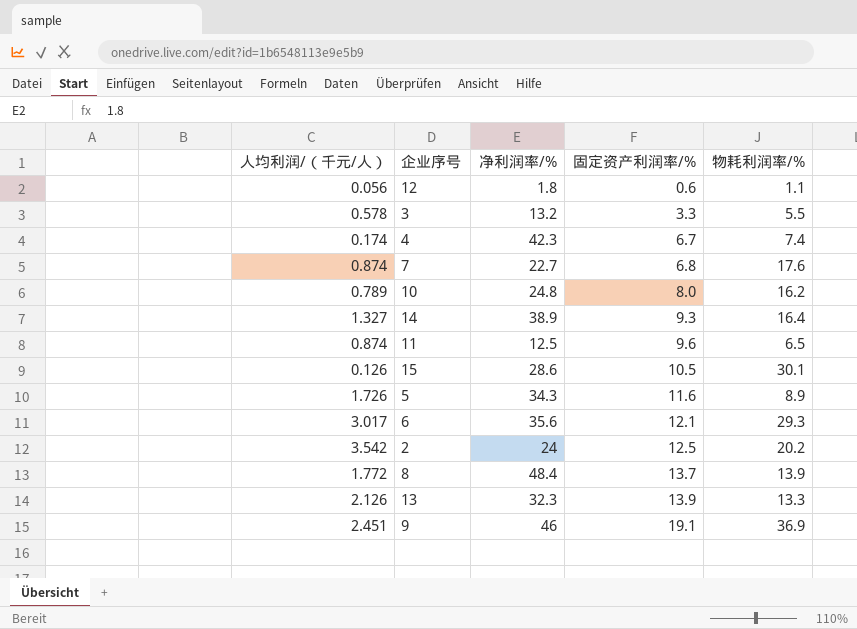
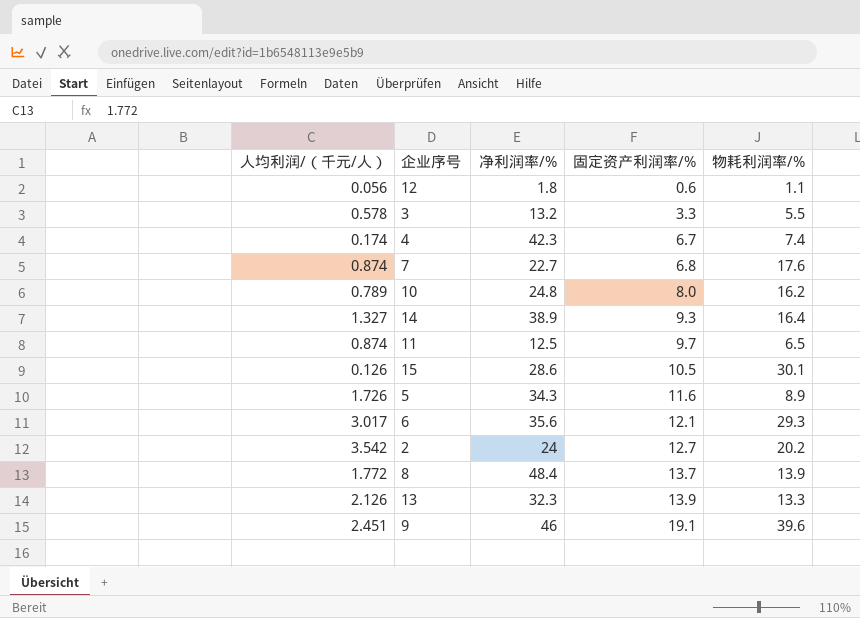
11 | 固定资产利润率/%: 9.6 -> 9.7
2 | 固定资产利润率/%: 12.5 -> 12.7
9 | 物耗利润率/%: 36.9 -> 39.6

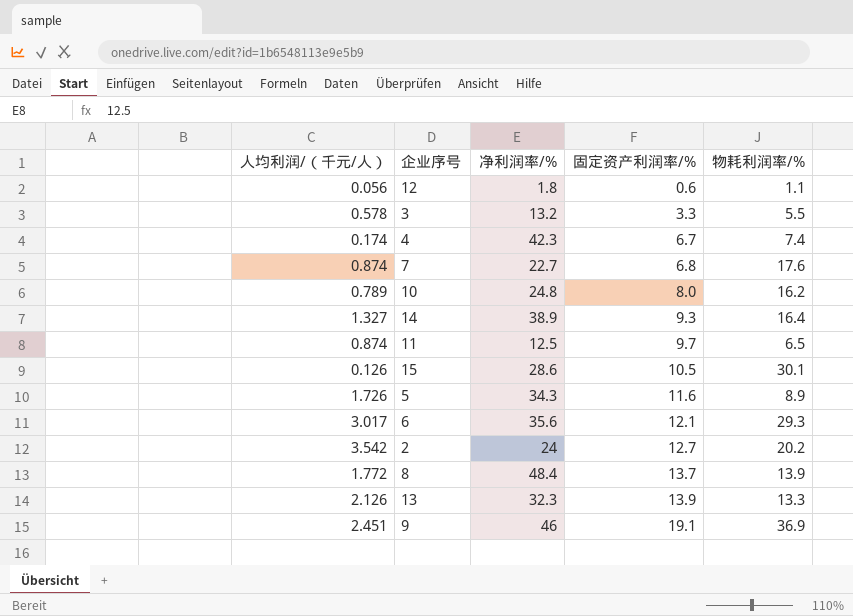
9 | 物耗利润率/%: 39.6 -> 36.9

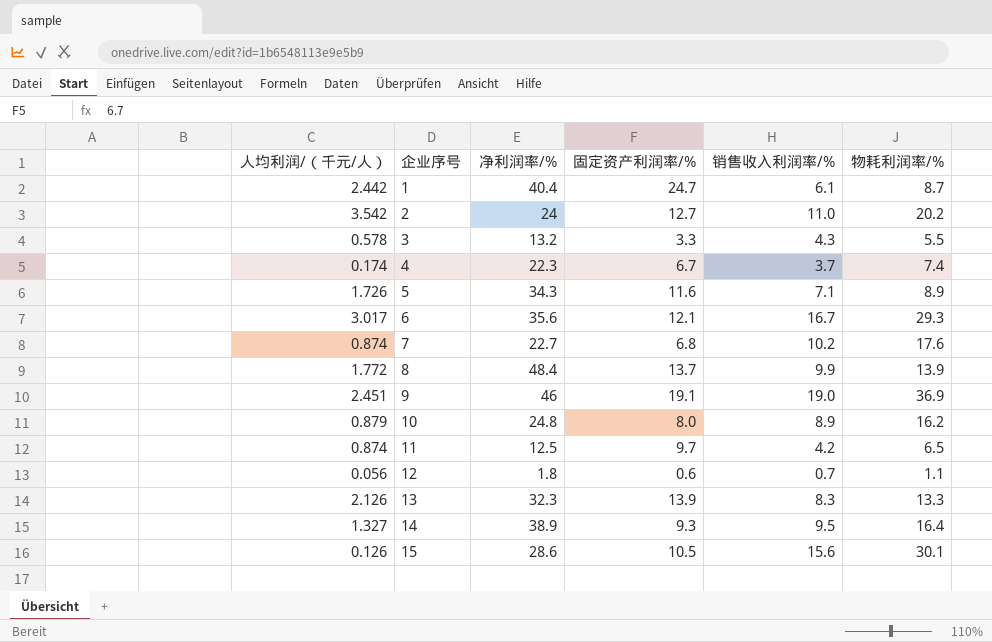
row order: 固定资产利润率/% ascending -> 企业序号 ascending
column 销售收入利润率/% | position: none -> 5
row 1: none -> 2.442 | 40.4 | 24.7 | 6.1 | 8.7
4 | 净利润率/%: 42.3 -> 22.3
10 | 人均利润/（千元/人）: 0.789 -> 0.879

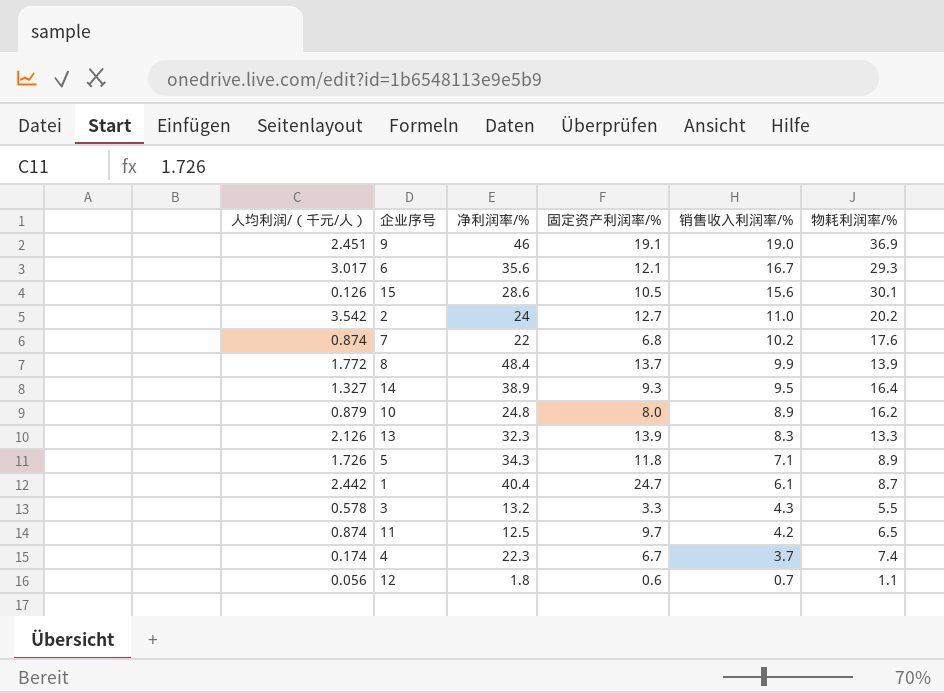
row order: 企业序号 ascending -> 销售收入利润率/% descending
7 | 净利润率/%: 22.7 -> 22
5 | 固定资产利润率/%: 11.6 -> 11.8

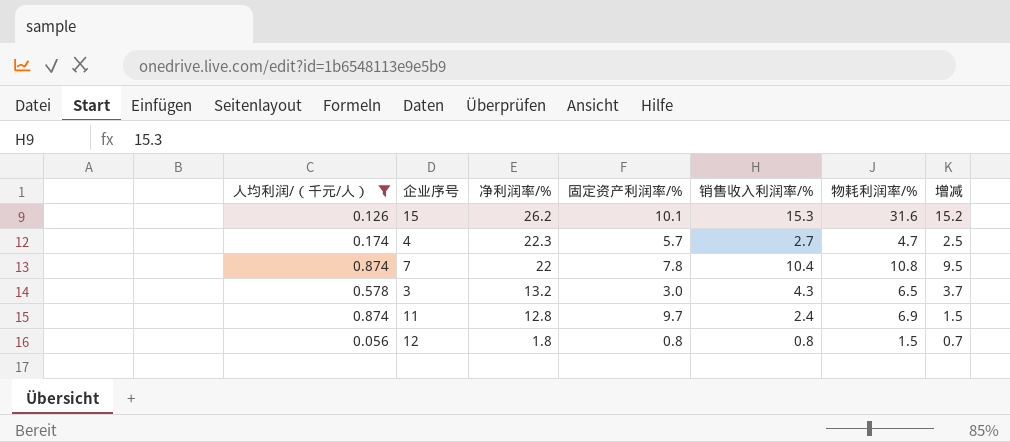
filter: none -> 人均利润/（千元/人） <= 0.874
row order: 销售收入利润率/% descending -> 净利润率/% descending
column 增减 | formula: none -> [销售收入利润率/%] - [人均利润/（千元/人）]
15 | 净利润率/%: 28.6 -> 26.2
15 | 固定资产利润率/%: 10.5 -> 10.1
15 | 销售收入利润率/%: 15.6 -> 15.3
15 | 物耗利润率/%: 30.1 -> 31.6
4 | 固定资产利润率/%: 6.7 -> 5.7
4 | 销售收入利润率/%: 3.7 -> 2.7
4 | 物耗利润率/%: 7.4 -> 4.7
7 | 固定资产利润率/%: 6.8 -> 7.8
7 | 销售收入利润率/%: 10.2 -> 10.4
7 | 物耗利润率/%: 17.6 -> 10.8
3 | 固定资产利润率/%: 3.3 -> 3.0
3 | 物耗利润率/%: 5.5 -> 6.5
11 | 净利润率/%: 12.5 -> 12.8
11 | 销售收入利润率/%: 4.2 -> 2.4
11 | 物耗利润率/%: 6.5 -> 6.9
12 | 固定资产利润率/%: 0.6 -> 0.8
12 | 销售收入利润率/%: 0.7 -> 0.8
12 | 物耗利润率/%: 1.1 -> 1.5

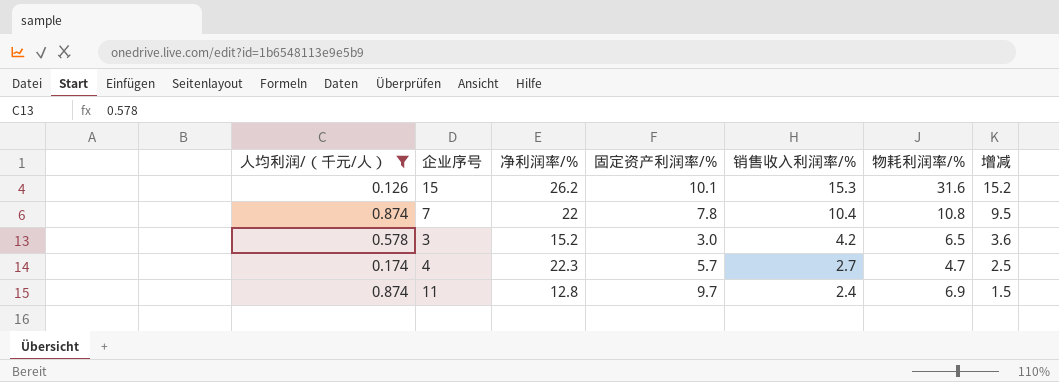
row order: 净利润率/% descending -> 销售收入利润率/% descending
row 12: 0.056 | 1.8 | 0.8 | 0.8 | 1.5 | 0.7 -> none
3 | 净利润率/%: 13.2 -> 15.2
3 | 销售收入利润率/%: 4.3 -> 4.2
3 | 增减: 3.7 -> 3.6

